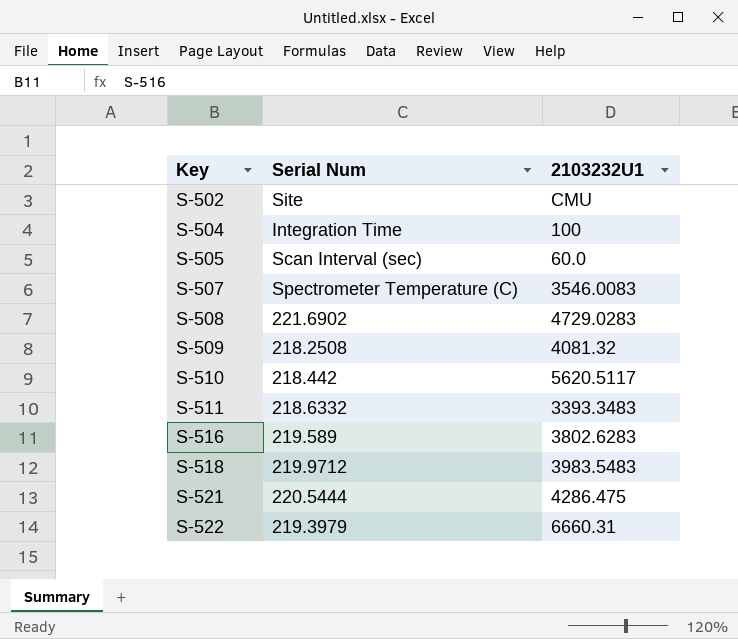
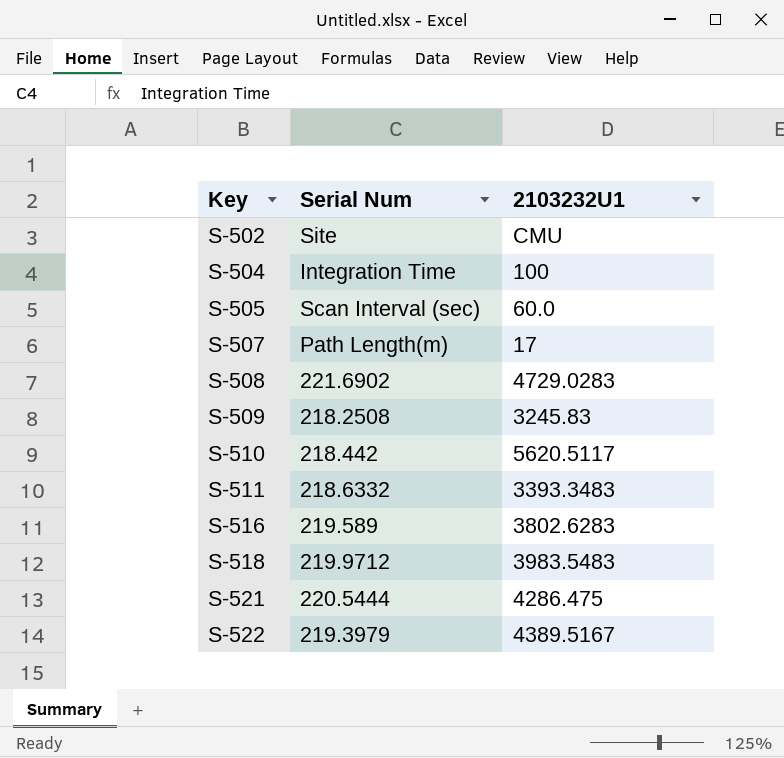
S-507 | Serial Num: Spectrometer Temperature (C) -> Path Length(m)
S-507 | 2103232U1: 3546.0083 -> 17
S-509 | 2103232U1: 4081.32 -> 3245.83
S-522 | 2103232U1: 6660.31 -> 4389.5167

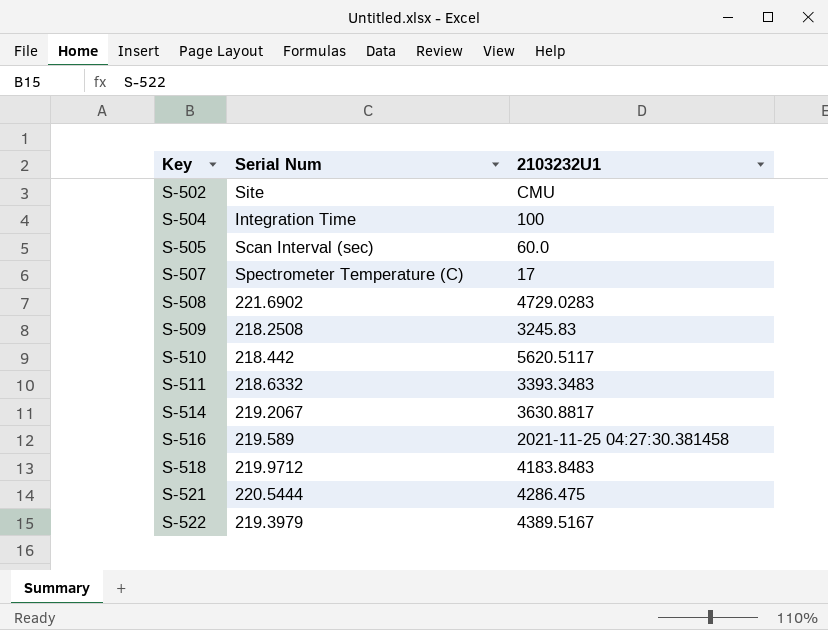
S-507 | Serial Num: Path Length(m) -> Spectrometer Temperature (C)
row S-514: none -> 219.2067 | 3630.8817
S-516 | 2103232U1: 3802.6283 -> 2021-11-25 04:27:30.381458
S-518 | 2103232U1: 3983.5483 -> 4183.8483

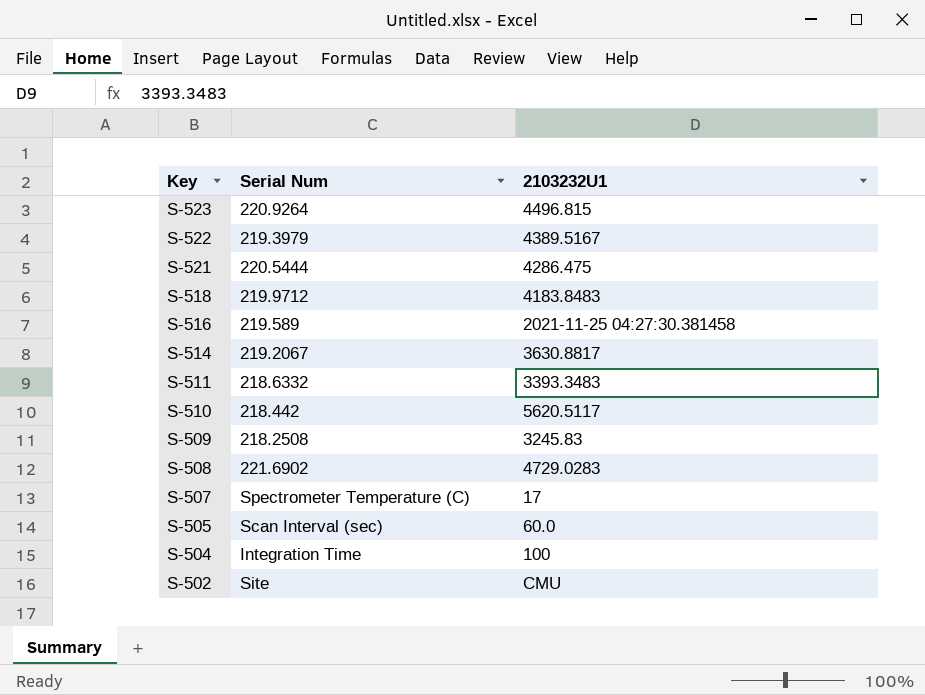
row order: Key ascending -> Key descending
row S-523: none -> 220.9264 | 4496.815

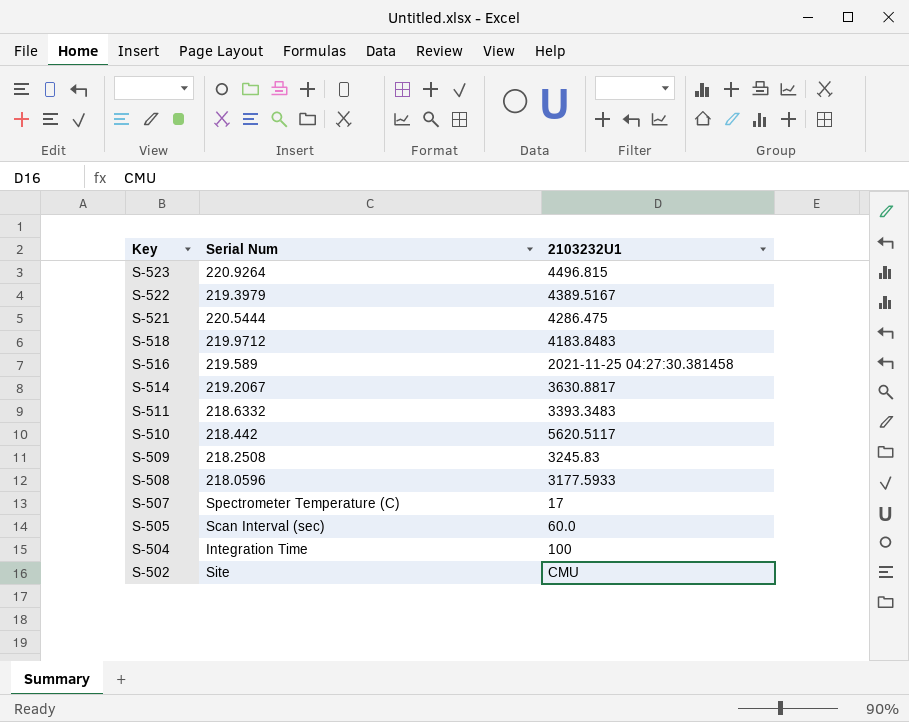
S-508 | Serial Num: 221.6902 -> 218.0596
S-508 | 2103232U1: 4729.0283 -> 3177.5933

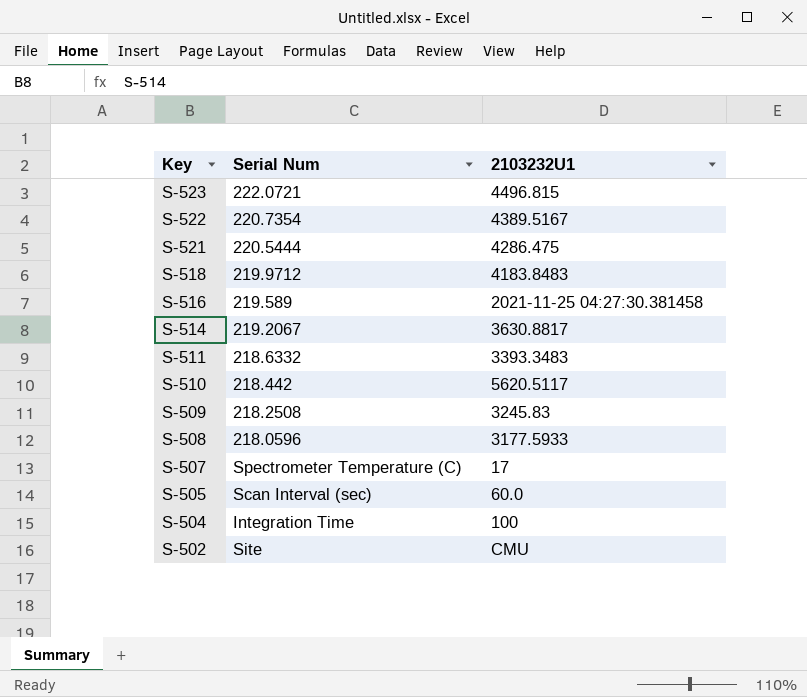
S-523 | Serial Num: 220.9264 -> 222.0721
S-522 | Serial Num: 219.3979 -> 220.7354

